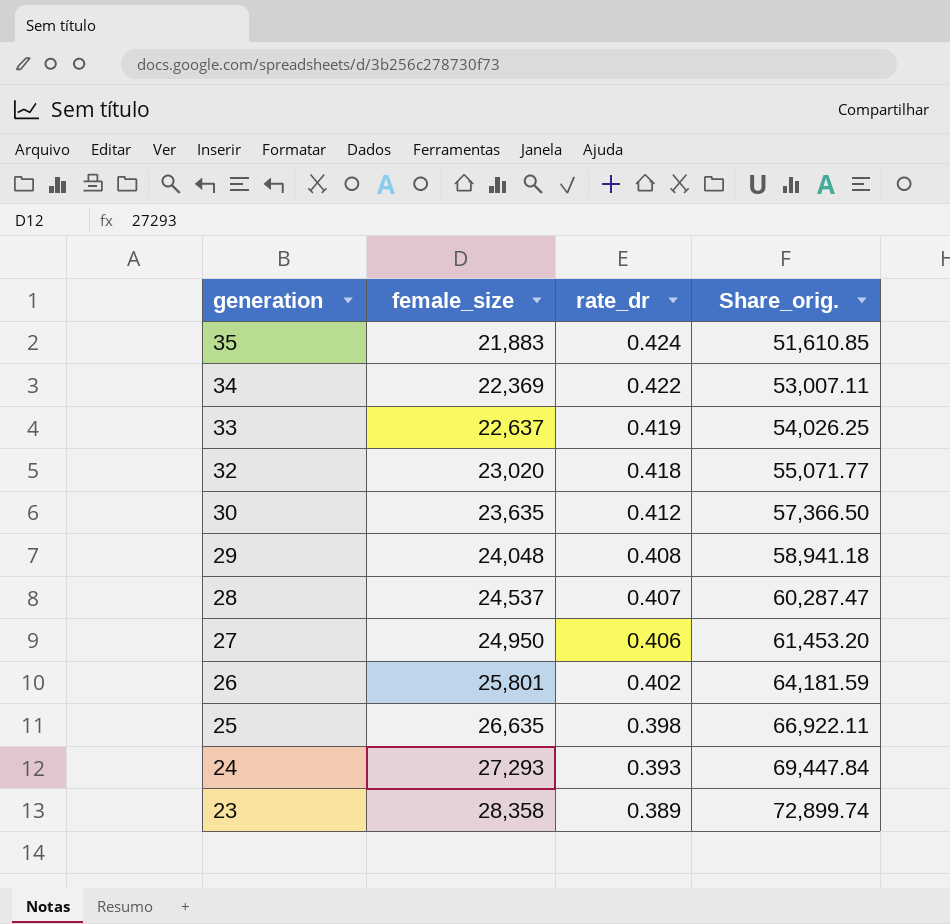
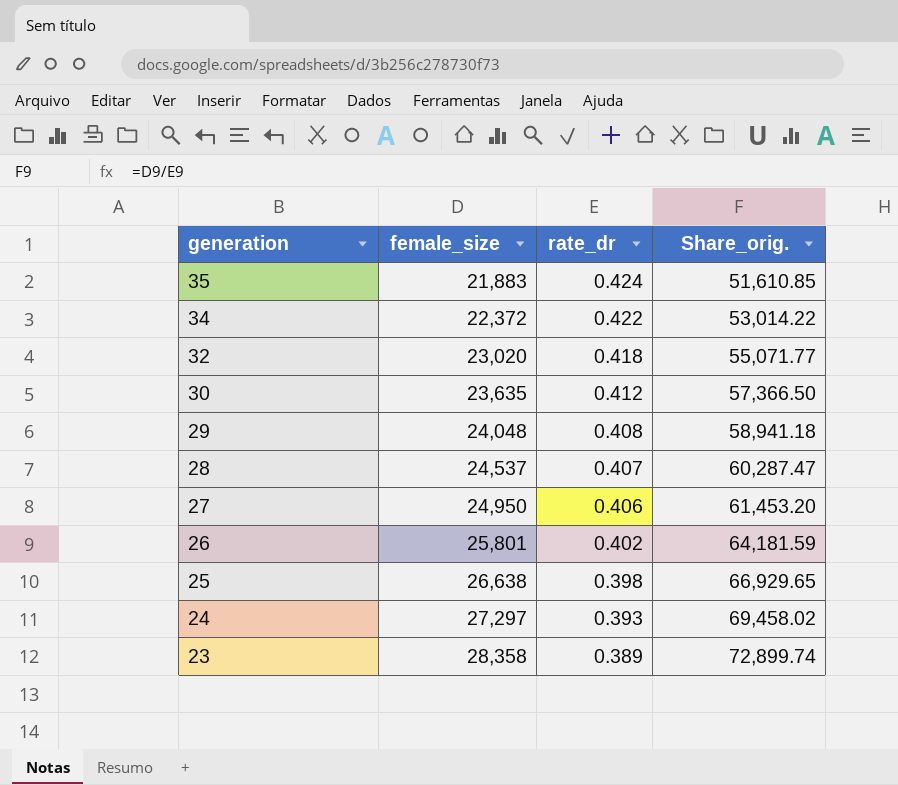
row 33: 22,637 | 0.419 | 54,026.25 -> none
34 | female_size: 22,369 -> 22,372
34 | Share_orig.: 53,007.11 -> 53,014.22
25 | female_size: 26,635 -> 26,638
25 | Share_orig.: 66,922.11 -> 66,929.65
24 | female_size: 27,293 -> 27,297
24 | Share_orig.: 69,447.84 -> 69,458.02

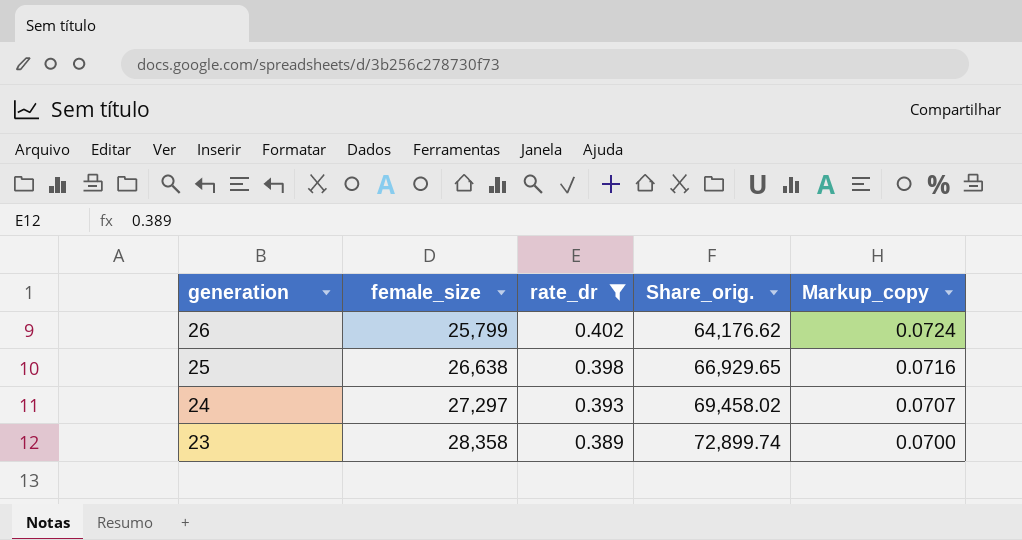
filter: none -> rate_dr <= 0.402
column Markup_copy | formula: none -> [rate_dr] * 0.18
26 | female_size: 25,801 -> 25,799
26 | Share_orig.: 64,181.59 -> 64,176.62

